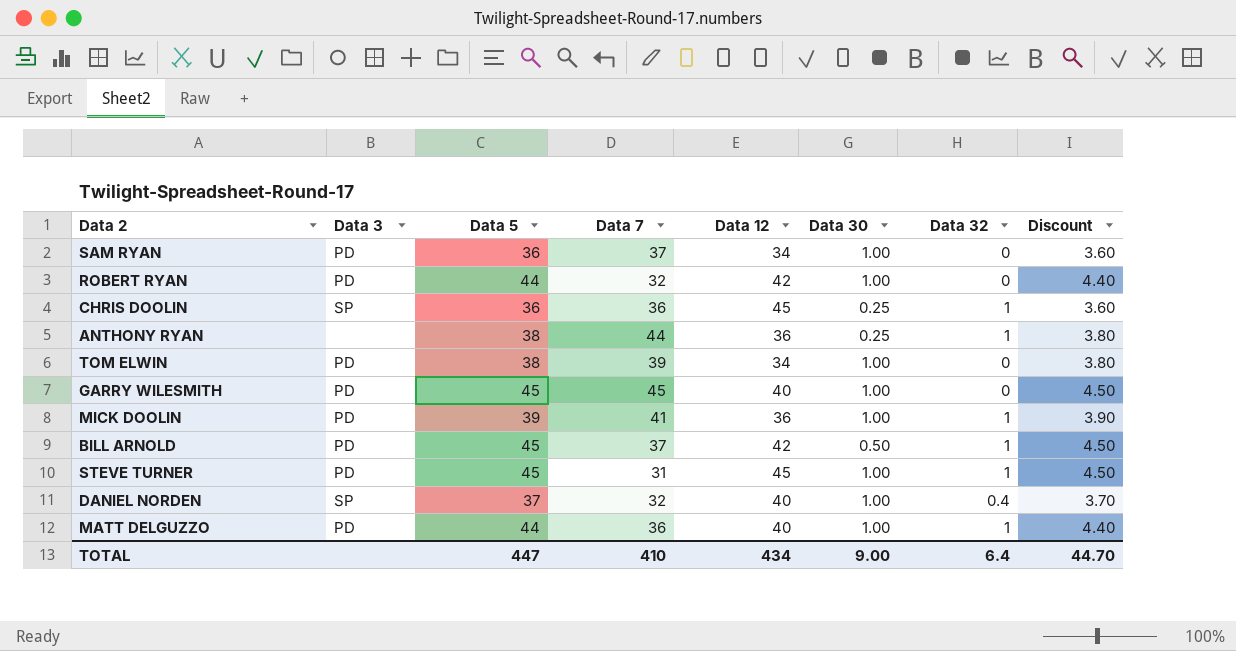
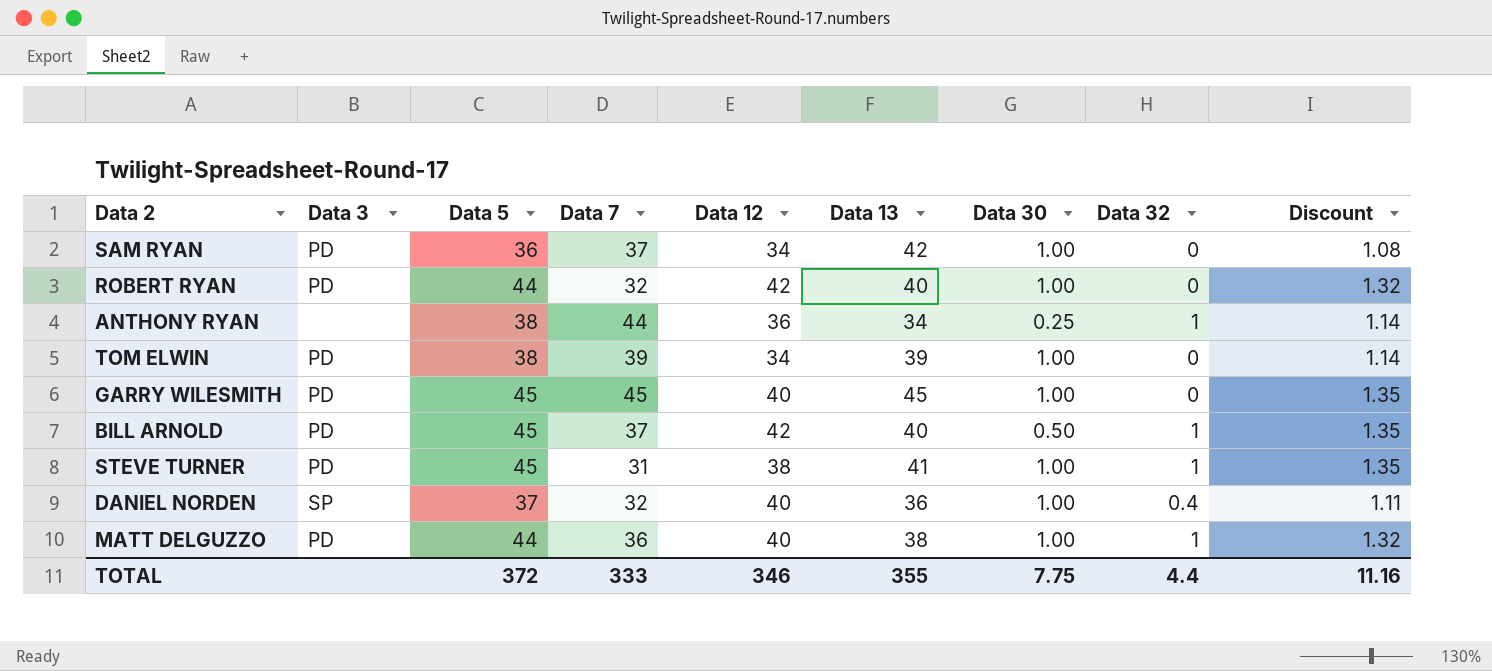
column Data 13 | position: none -> 6
column Discount | formula: [Data 5] * 0.1 -> [Data 5] * 0.03
row CHRIS DOOLIN: SP | 36 | 36 | 45 | 0.25 | 1 | 3.60 -> none
row MICK DOOLIN: PD | 39 | 41 | 36 | 1.00 | 1 | 3.90 -> none
STEVE TURNER | Data 12: 45 -> 38
TOTAL | Data 5: 447 -> 372
TOTAL | Data 7: 410 -> 333
TOTAL | Data 12: 434 -> 346
TOTAL | Data 30: 9.00 -> 7.75
TOTAL | Data 32: 6.4 -> 4.4
TOTAL | Discount: 44.70 -> 11.16

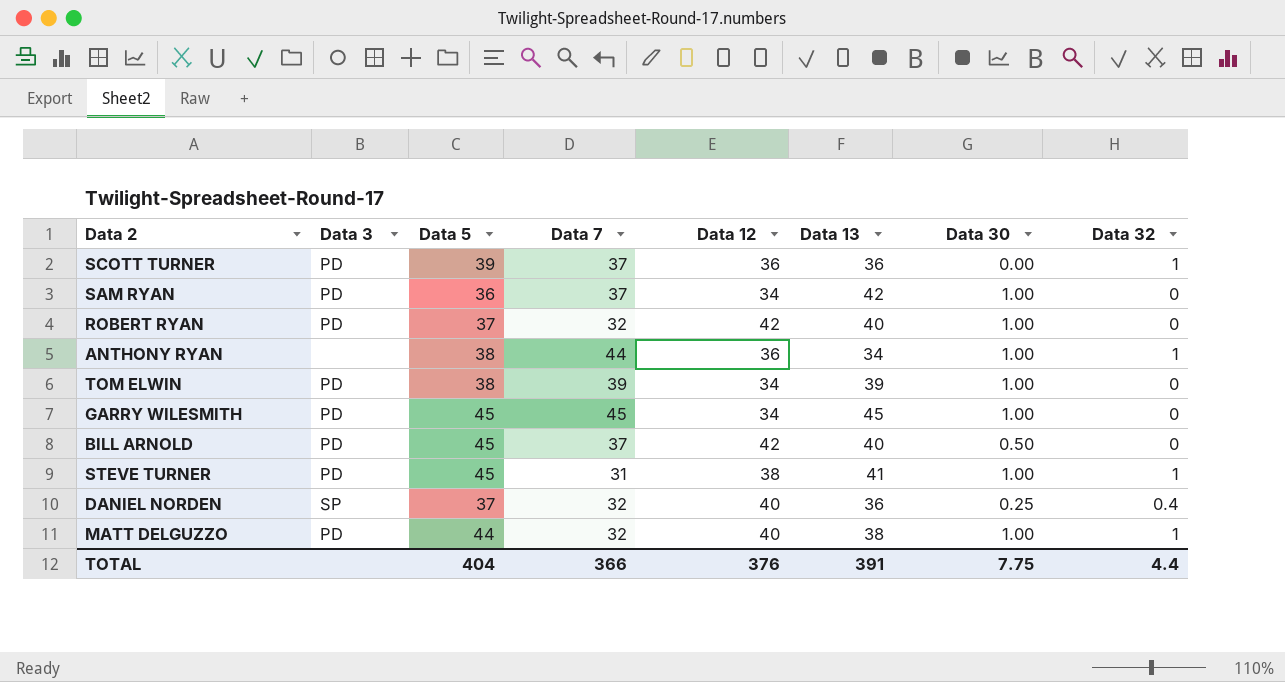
column Discount | formula: [Data 5] * 0.03 -> none
row SCOTT TURNER: none -> PD | 39 | 37 | 36 | 36 | 0.00 | 1
ROBERT RYAN | Data 5: 44 -> 37
ANTHONY RYAN | Data 30: 0.25 -> 1.00
GARRY WILESMITH | Data 12: 40 -> 34
BILL ARNOLD | Data 32: 1 -> 0
DANIEL NORDEN | Data 30: 1.00 -> 0.25
MATT DELGUZZO | Data 7: 36 -> 32
TOTAL | Data 5: 372 -> 404
TOTAL | Data 7: 333 -> 366
TOTAL | Data 12: 346 -> 376
TOTAL | Data 13: 355 -> 391

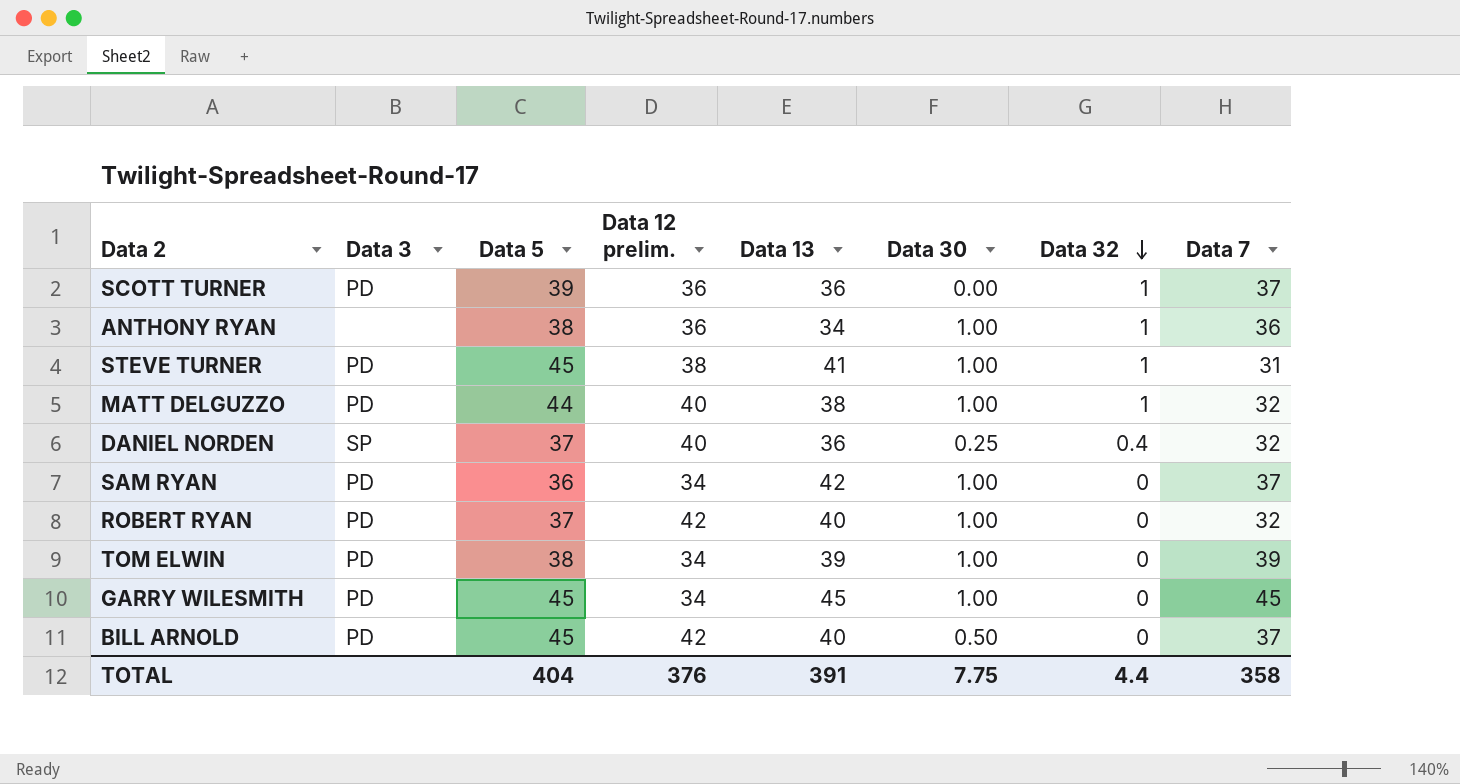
row order: none -> Data 32 descending
column name: Data 12 -> Data 12 prelim.
column Data 7 | position: 4 -> 8
ANTHONY RYAN | Data 7: 44 -> 36
TOTAL | Data 7: 366 -> 358

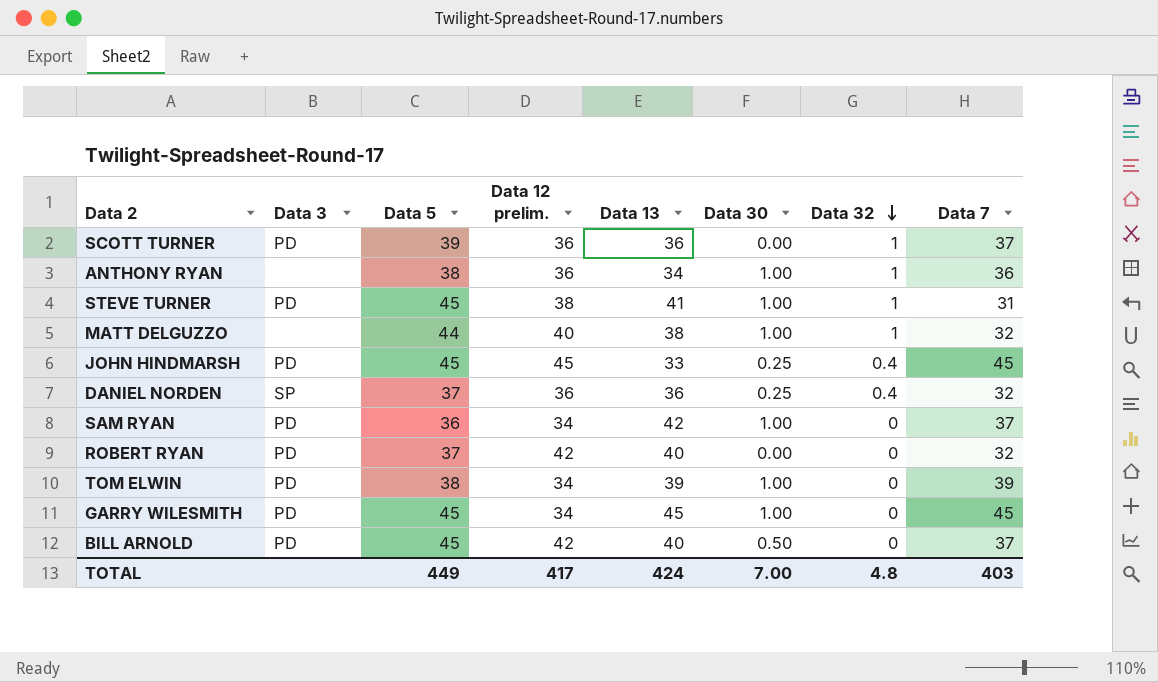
MATT DELGUZZO | Data 3: PD -> none
row JOHN HINDMARSH: none -> PD | 45 | 45 | 33 | 0.25 | 0.4 | 45
DANIEL NORDEN | Data 12 prelim.: 40 -> 36
ROBERT RYAN | Data 30: 1.00 -> 0.00
TOTAL | Data 5: 404 -> 449
TOTAL | Data 12 prelim.: 376 -> 417
TOTAL | Data 13: 391 -> 424
TOTAL | Data 30: 7.75 -> 7.00
TOTAL | Data 32: 4.4 -> 4.8
TOTAL | Data 7: 358 -> 403

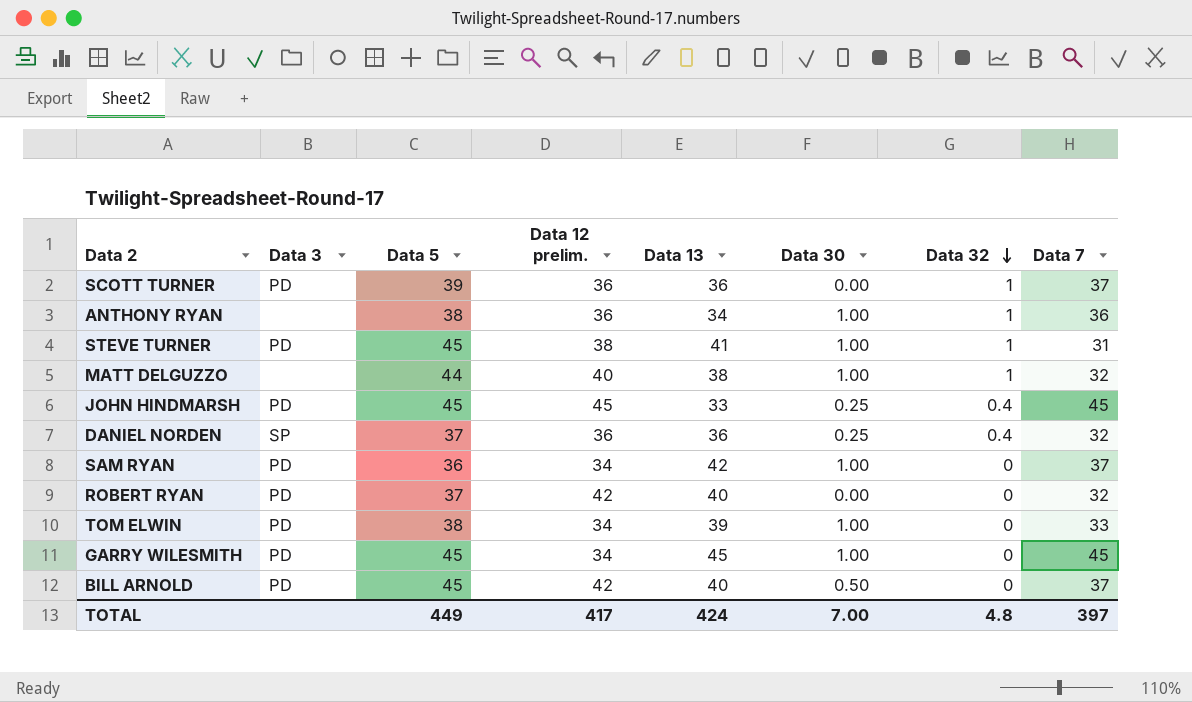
TOM ELWIN | Data 7: 39 -> 33
TOTAL | Data 7: 403 -> 397

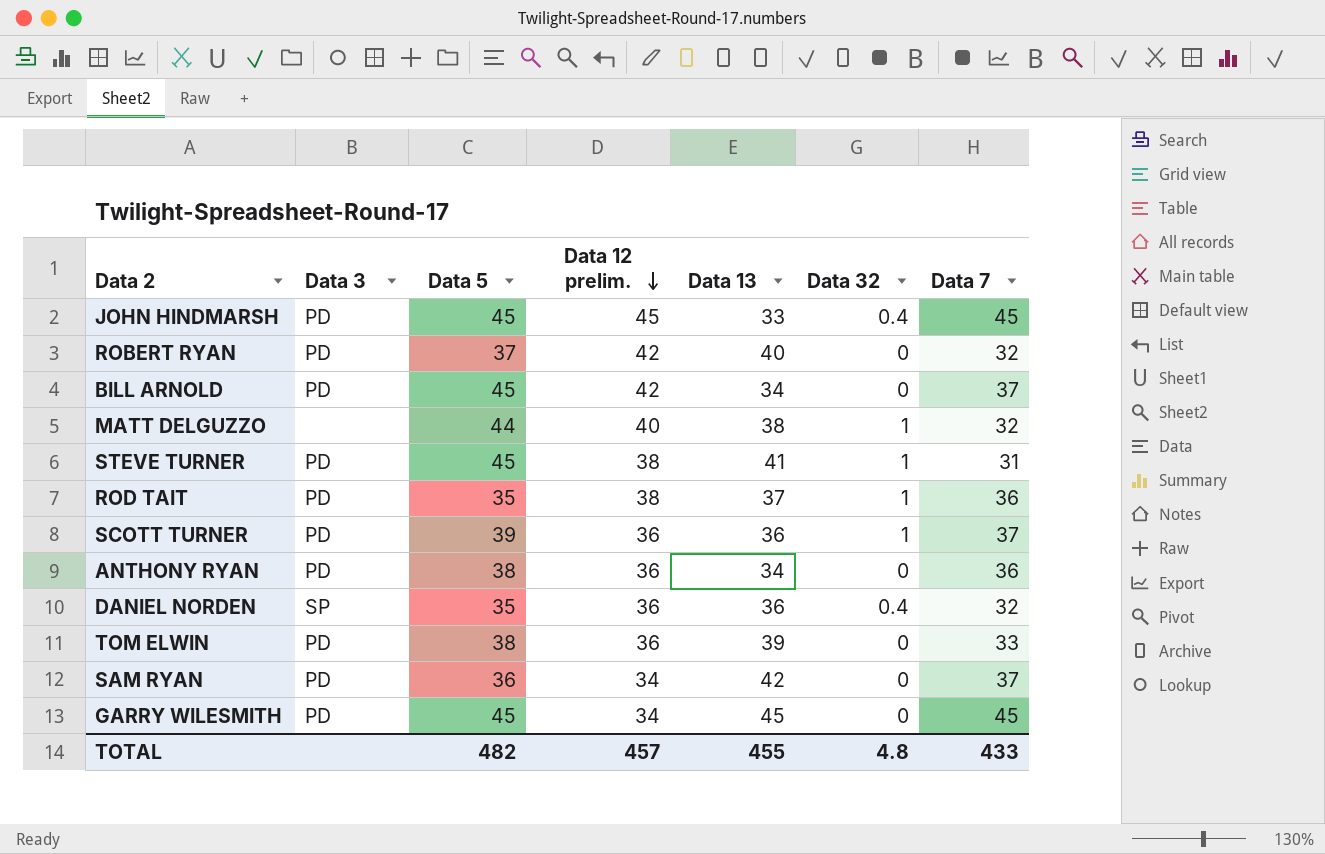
row order: Data 32 descending -> Data 12 prelim. descending
column Data 30 | position: 6 -> none
BILL ARNOLD | Data 13: 40 -> 34
row ROD TAIT: none -> PD | 35 | 38 | 37 | 1 | 36
ANTHONY RYAN | Data 3: none -> PD
ANTHONY RYAN | Data 32: 1 -> 0
DANIEL NORDEN | Data 5: 37 -> 35
TOM ELWIN | Data 12 prelim.: 34 -> 36
TOTAL | Data 5: 449 -> 482
TOTAL | Data 12 prelim.: 417 -> 457
TOTAL | Data 13: 424 -> 455
TOTAL | Data 7: 397 -> 433

